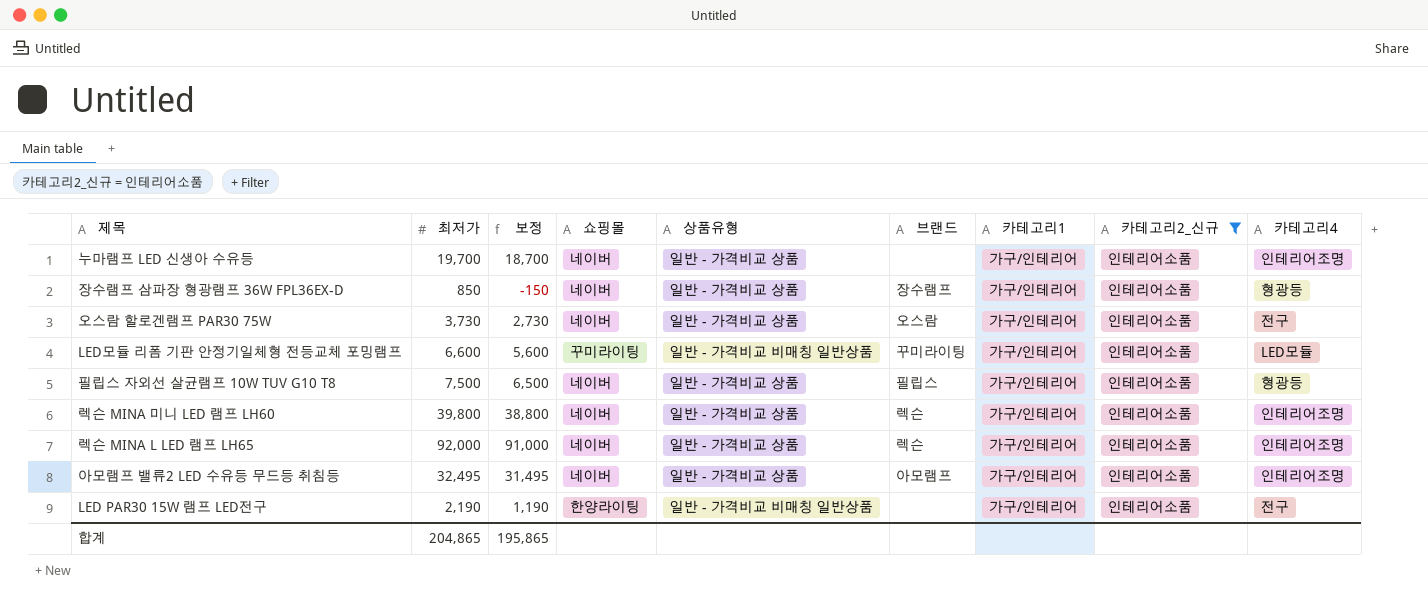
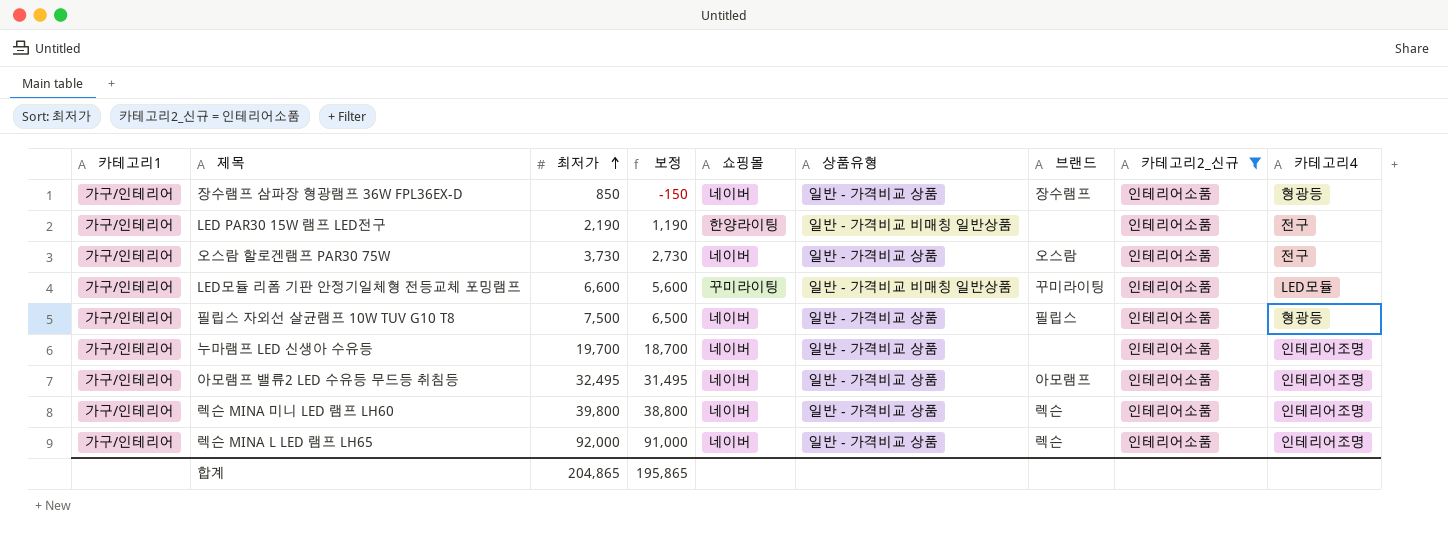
row order: none -> 최저가 ascending
column 카테고리1 | position: 7 -> 1

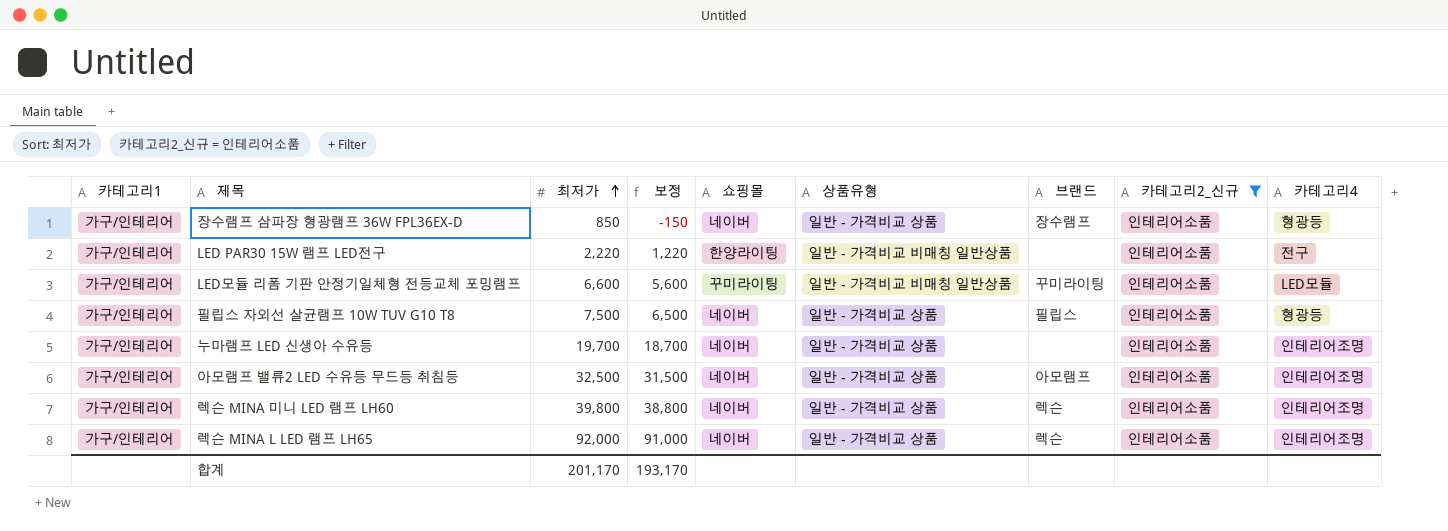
row 오스람 할로겐램프 PAR30 75W: 가구/인테리어 | 3,730 | 2,730 | 네이버 | 일반 - 가격비교 상품 | 오스람 | 인테리어소품 | 전구 -> none
LED PAR30 15W 램프 LED전구 | 최저가: 2,190 -> 2,220
LED PAR30 15W 램프 LED전구 | 보정: 1,190 -> 1,220
아모램프 밸류2 LED 수유등 무드등 취침등 | 최저가: 32,495 -> 32,500
아모램프 밸류2 LED 수유등 무드등 취침등 | 보정: 31,495 -> 31,500
합계 | 최저가: 204,865 -> 201,170
합계 | 보정: 195,865 -> 193,170

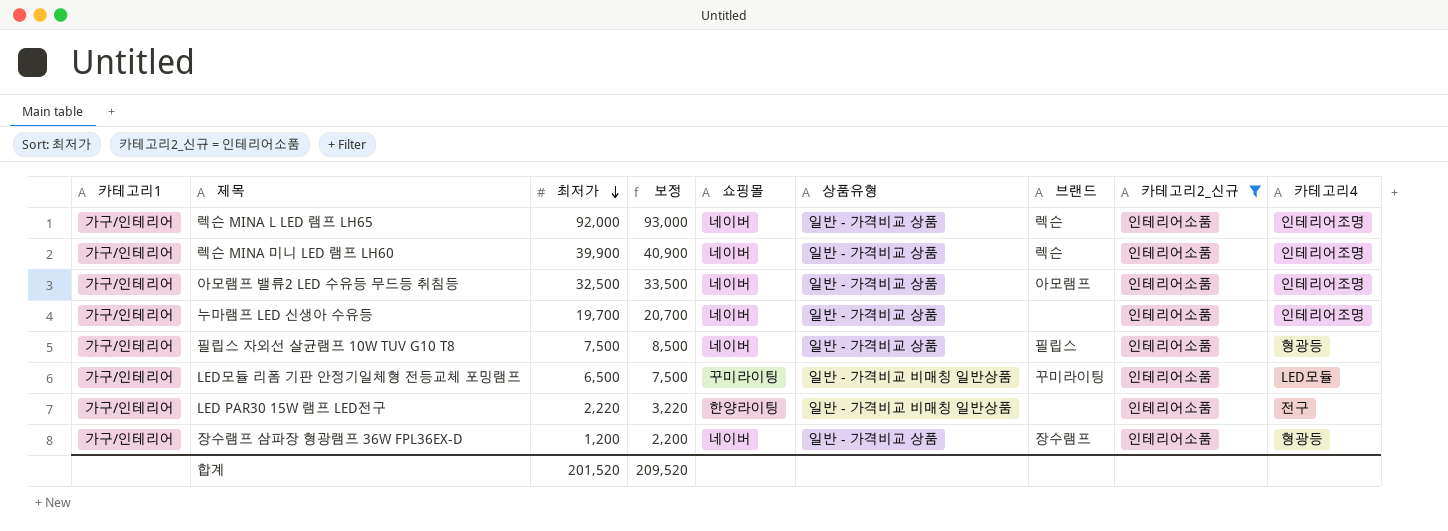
row order: 최저가 ascending -> 최저가 descending
column 보정 | formula: [최저가] - 1000 -> [최저가] + 1000
렉슨 MINA 미니 LED 램프 LH60 | 최저가: 39,800 -> 39,900
LED모듈 리폼 기판 안정기일체형 전등교체 포밍램프 | 최저가: 6,600 -> 6,500
장수램프 삼파장 형광램프 36W FPL36EX-D | 최저가: 850 -> 1,200
합계 | 최저가: 201,170 -> 201,520
합계 | 보정: 193,170 -> 209,520

